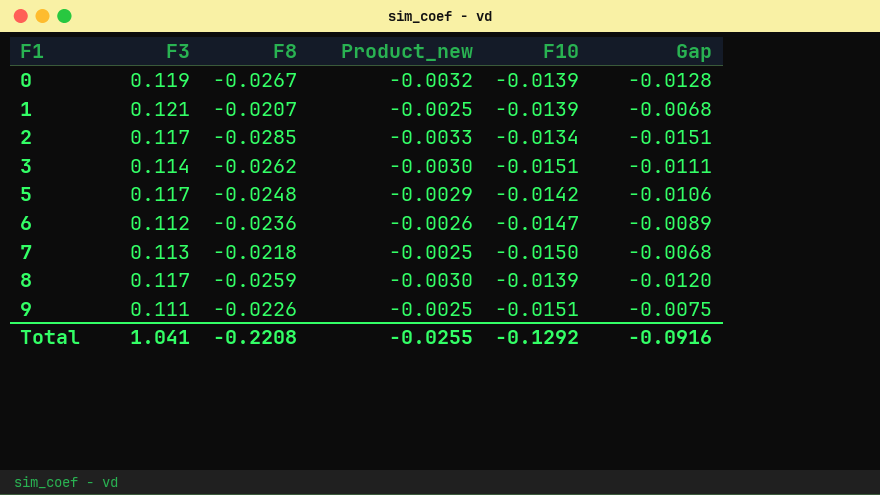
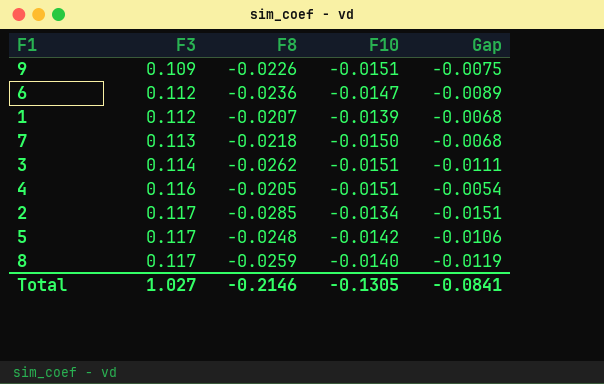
row order: F1 ascending -> F3 ascending
column Product_new | formula: [F3] * [F8] -> none
row 0: 0.119 | -0.0267 | -0.0032 | -0.0139 | -0.0128 -> none
9 | F3: 0.111 -> 0.109
1 | F3: 0.121 -> 0.112
row 4: none -> 0.116 | -0.0205 | -0.0151 | -0.0054
8 | F10: -0.0139 -> -0.0140
8 | Gap: -0.0120 -> -0.0119
Total | F3: 1.041 -> 1.027
Total | F8: -0.2208 -> -0.2146
Total | F10: -0.1292 -> -0.1305
Total | Gap: -0.0916 -> -0.0841

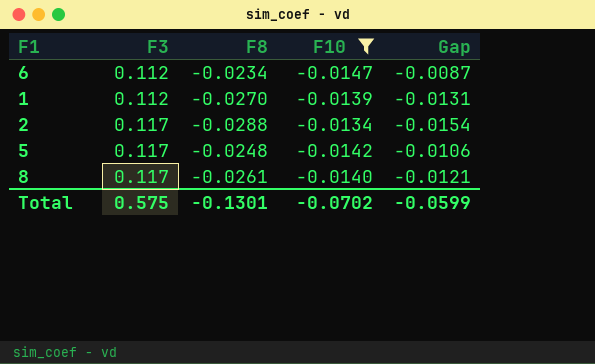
filter: none -> F10 >= -0.0147
6 | F8: -0.0236 -> -0.0234
6 | Gap: -0.0089 -> -0.0087
1 | F8: -0.0207 -> -0.0270
1 | Gap: -0.0068 -> -0.0131
2 | F8: -0.0285 -> -0.0288
2 | Gap: -0.0151 -> -0.0154
8 | F8: -0.0259 -> -0.0261
8 | Gap: -0.0119 -> -0.0121
Total | F3: 1.027 -> 0.575
Total | F8: -0.2146 -> -0.1301
Total | F10: -0.1305 -> -0.0702
Total | Gap: -0.0841 -> -0.0599

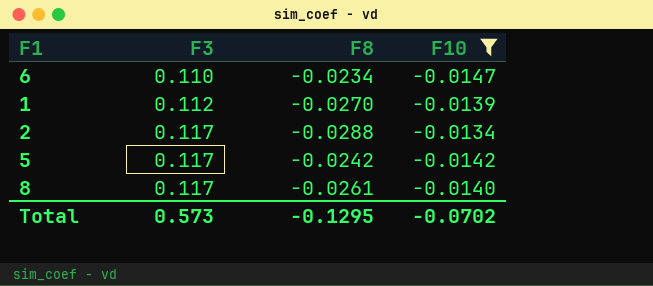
column Gap | formula: [F8] - [F10] -> none
6 | F3: 0.112 -> 0.110
5 | F8: -0.0248 -> -0.0242
Total | F3: 0.575 -> 0.573
Total | F8: -0.1301 -> -0.1295

